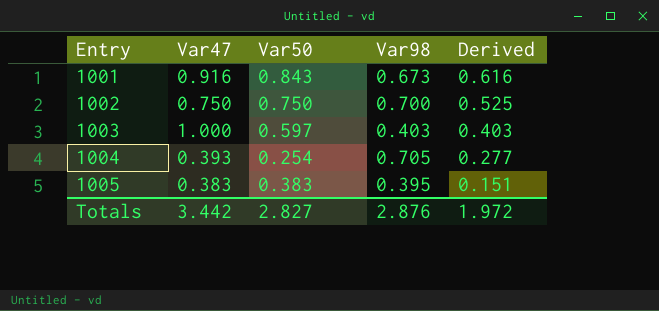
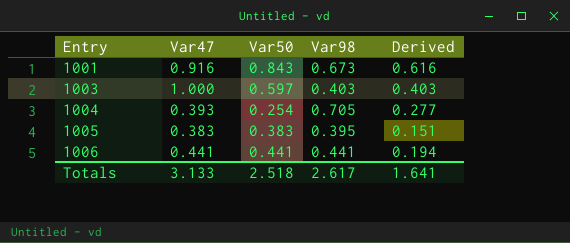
row 1002: 0.750 | 0.750 | 0.700 | 0.525 -> none
row 1006: none -> 0.441 | 0.441 | 0.441 | 0.194
Totals | Var47: 3.442 -> 3.133
Totals | Var50: 2.827 -> 2.518
Totals | Var98: 2.876 -> 2.617
Totals | Derived: 1.972 -> 1.641

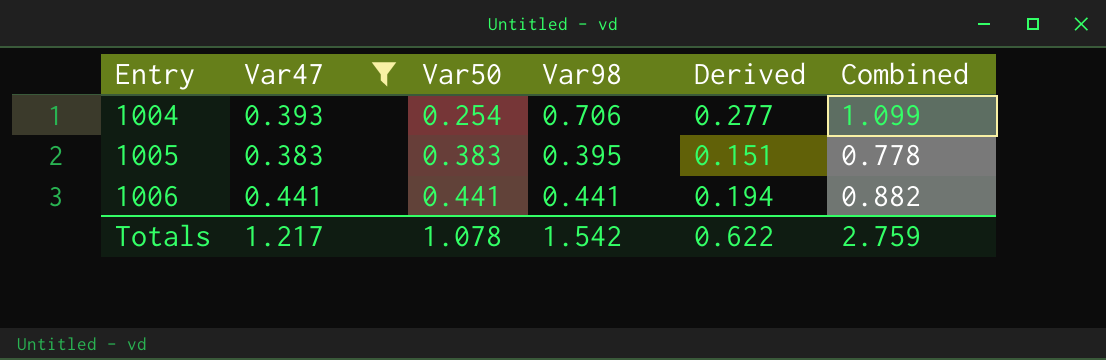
filter: none -> Var47 <= 0.441
column Combined | formula: none -> [Var47] + [Var98]
1004 | Var98: 0.705 -> 0.706
Totals | Var47: 3.133 -> 1.217
Totals | Var50: 2.518 -> 1.078
Totals | Var98: 2.617 -> 1.542
Totals | Derived: 1.641 -> 0.622

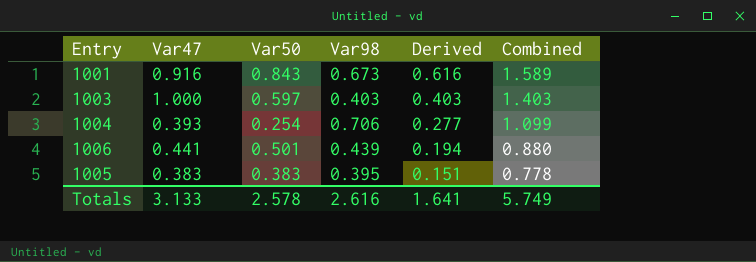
filter: Var47 <= 0.441 -> none
row order: Entry ascending -> Derived descending
1006 | Var50: 0.441 -> 0.501
1006 | Var98: 0.441 -> 0.439
1006 | Combined: 0.882 -> 0.880
Totals | Var47: 1.217 -> 3.133
Totals | Var50: 1.078 -> 2.578
Totals | Var98: 1.542 -> 2.616
Totals | Derived: 0.622 -> 1.641
Totals | Combined: 2.759 -> 5.749

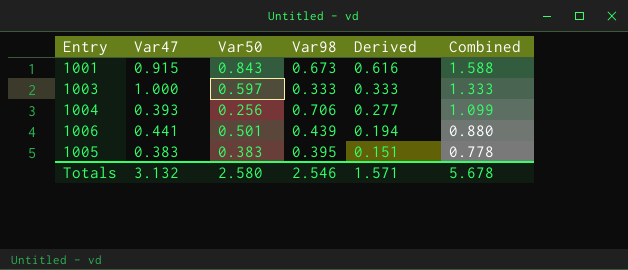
1001 | Var47: 0.916 -> 0.915
1001 | Combined: 1.589 -> 1.588
1003 | Var98: 0.403 -> 0.333
1003 | Derived: 0.403 -> 0.333
1003 | Combined: 1.403 -> 1.333
1004 | Var50: 0.254 -> 0.256
Totals | Var47: 3.133 -> 3.132
Totals | Var50: 2.578 -> 2.580
Totals | Var98: 2.616 -> 2.546
Totals | Derived: 1.641 -> 1.571
Totals | Combined: 5.749 -> 5.678

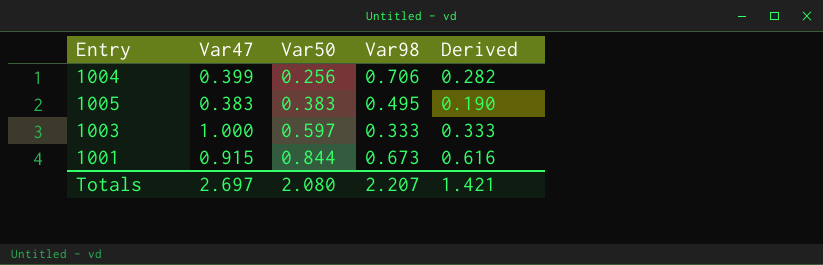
row order: Derived descending -> Var50 ascending
column Combined | formula: [Var47] + [Var98] -> none
row 1006: 0.441 | 0.501 | 0.439 | 0.194 | 0.880 -> none
1004 | Var47: 0.393 -> 0.399
1004 | Derived: 0.277 -> 0.282
1005 | Var98: 0.395 -> 0.495
1005 | Derived: 0.151 -> 0.190
1001 | Var50: 0.843 -> 0.844
Totals | Var47: 3.132 -> 2.697
Totals | Var50: 2.580 -> 2.080
Totals | Var98: 2.546 -> 2.207
Totals | Derived: 1.571 -> 1.421

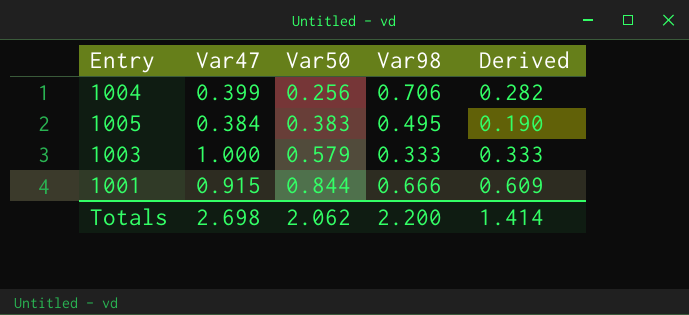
1005 | Var47: 0.383 -> 0.384
1003 | Var50: 0.597 -> 0.579
1001 | Var98: 0.673 -> 0.666
1001 | Derived: 0.616 -> 0.609
Totals | Var47: 2.697 -> 2.698
Totals | Var50: 2.080 -> 2.062
Totals | Var98: 2.207 -> 2.200
Totals | Derived: 1.421 -> 1.414

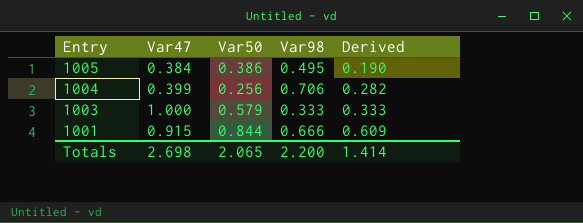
row order: Var50 ascending -> Entry descending
1005 | Var50: 0.383 -> 0.386
Totals | Var50: 2.062 -> 2.065

